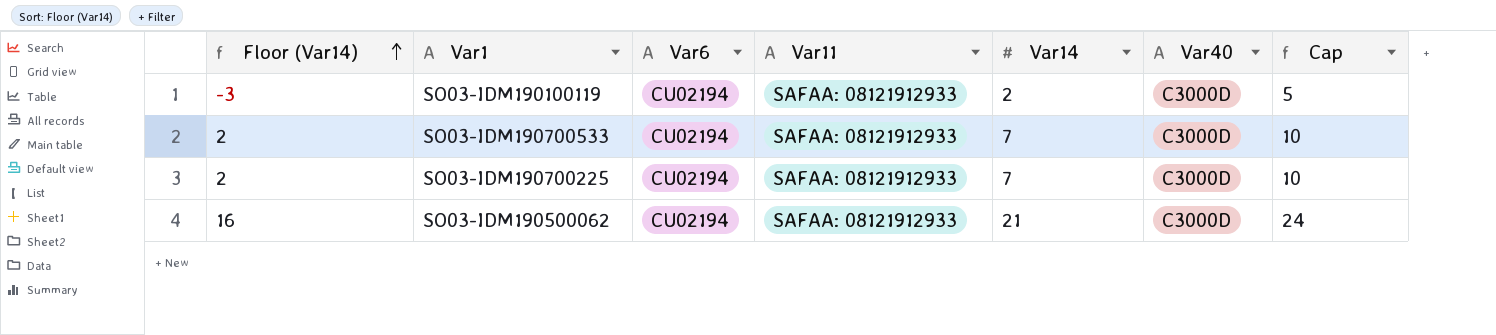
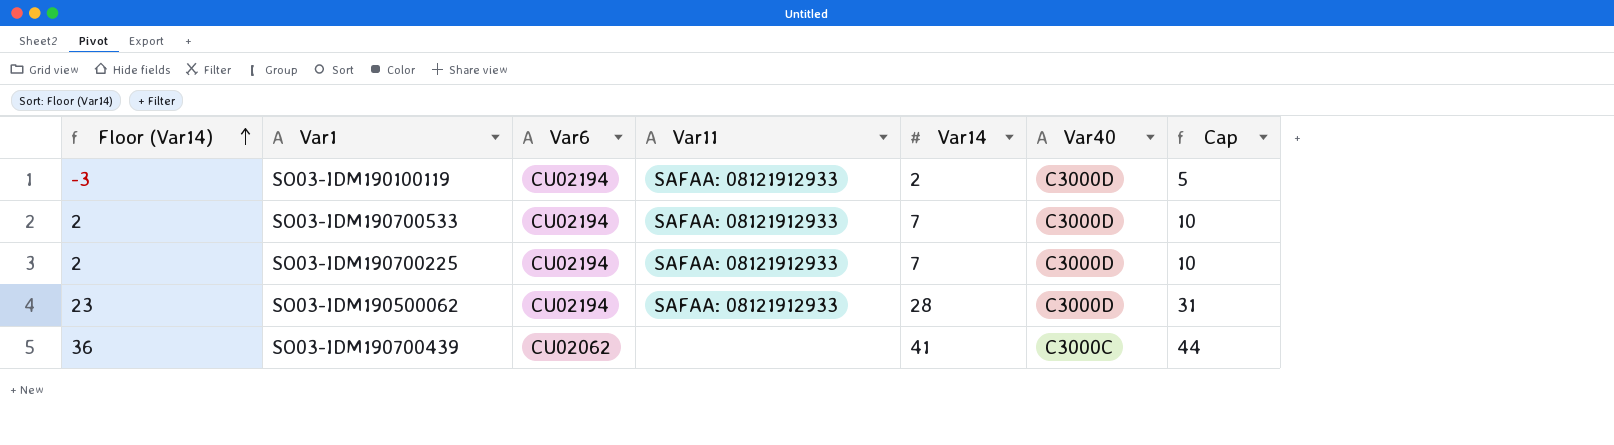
SO03-IDM190500062 | Floor (Var14): 16 -> 23
SO03-IDM190500062 | Var14: 21 -> 28
SO03-IDM190500062 | Cap: 24 -> 31
row SO03-IDM190700439: none -> 36 | CU02062 | none | 41 | C3000C | 44

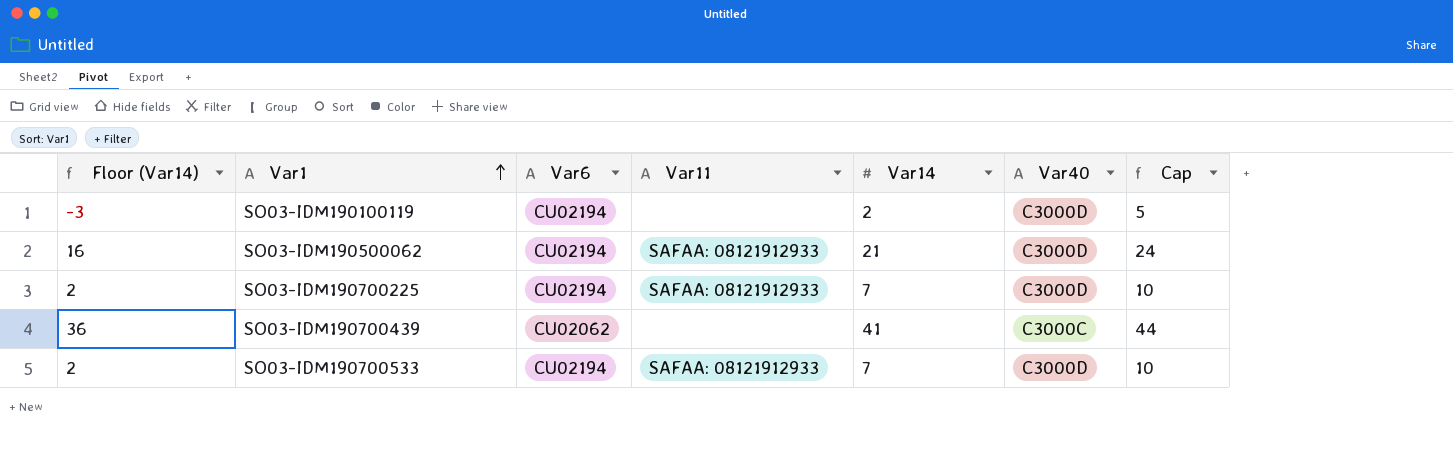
row order: Floor (Var14) ascending -> Var1 ascending
SO03-IDM190100119 | Var11: SAFAA: 08121912933 -> none
SO03-IDM190500062 | Floor (Var14): 23 -> 16
SO03-IDM190500062 | Var14: 28 -> 21
SO03-IDM190500062 | Cap: 31 -> 24

